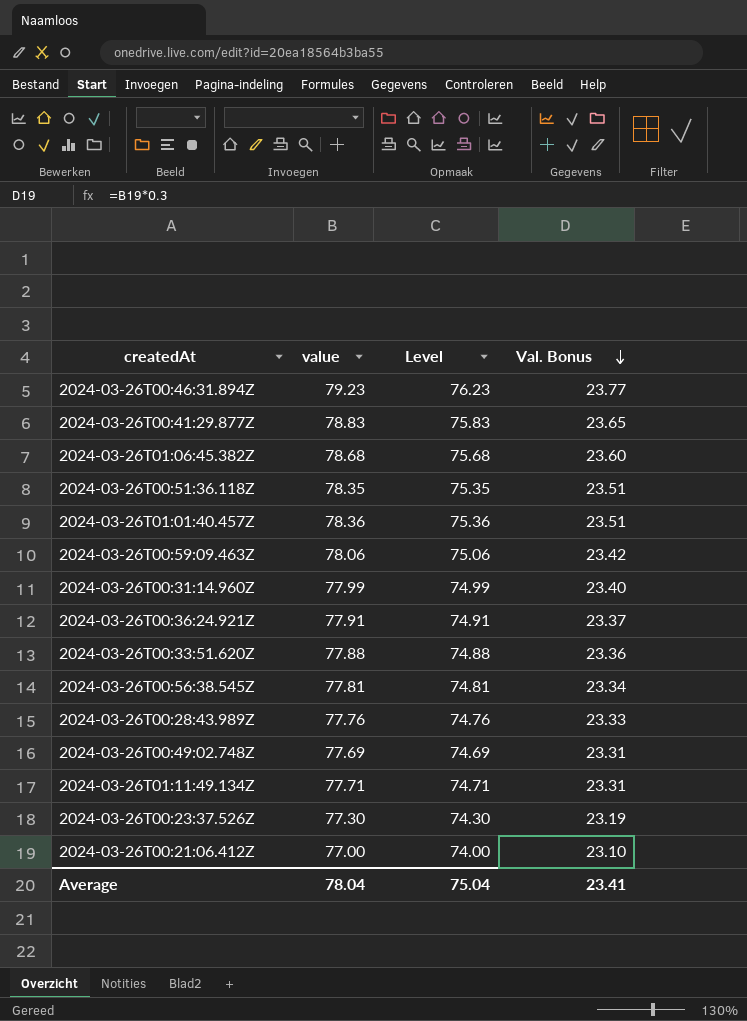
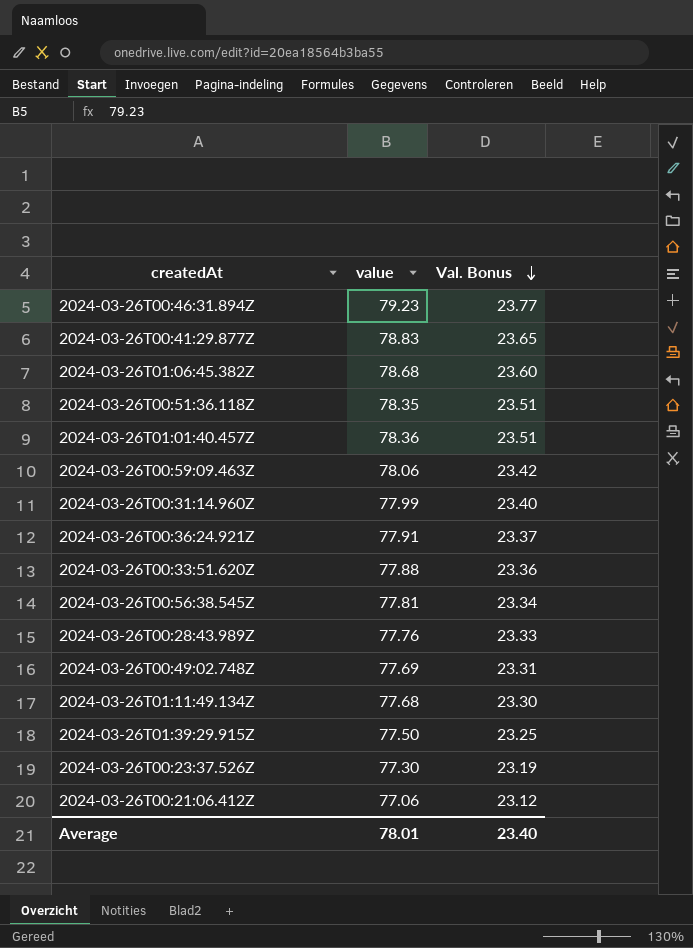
column Level | formula: [value] - 3 -> none
2024-03-26T01:11:49.134Z | value: 77.71 -> 77.68
2024-03-26T01:11:49.134Z | Val. Bonus: 23.31 -> 23.30
row 2024-03-26T01:39:29.915Z: none -> 77.50 | 23.25
2024-03-26T00:21:06.412Z | value: 77.00 -> 77.06
2024-03-26T00:21:06.412Z | Val. Bonus: 23.10 -> 23.12
Average | value: 78.04 -> 78.01
Average | Val. Bonus: 23.41 -> 23.40

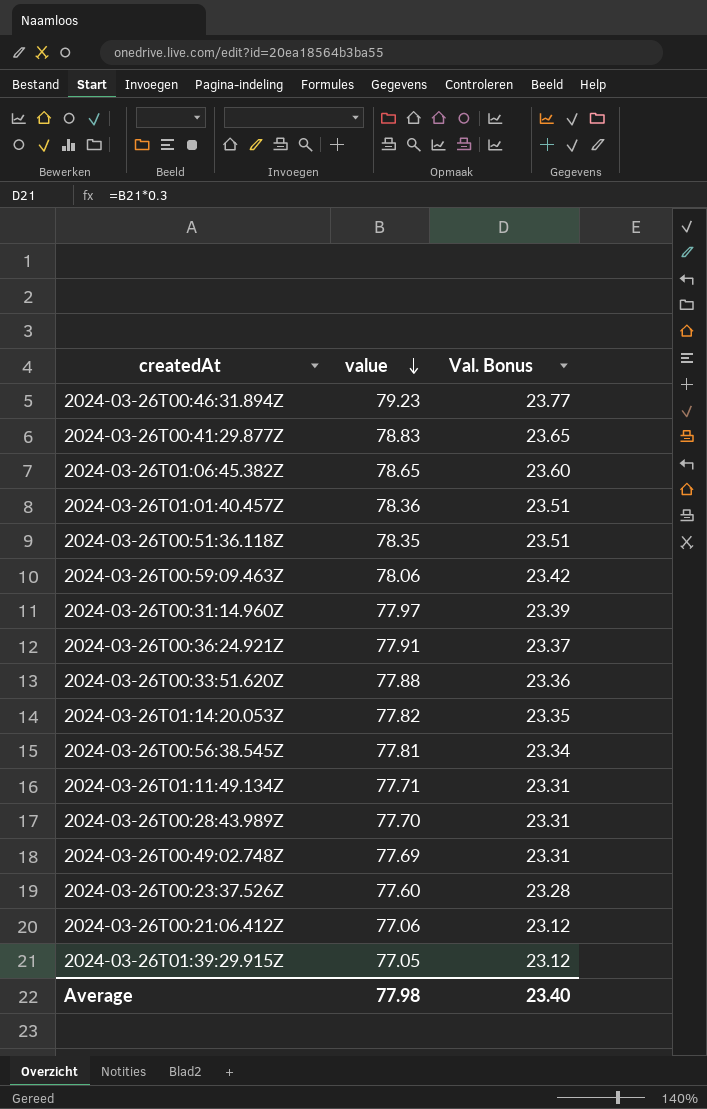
row order: Val. Bonus descending -> value descending
2024-03-26T01:06:45.382Z | value: 78.68 -> 78.65
2024-03-26T00:31:14.960Z | value: 77.99 -> 77.97
2024-03-26T00:31:14.960Z | Val. Bonus: 23.40 -> 23.39
row 2024-03-26T01:14:20.053Z: none -> 77.82 | 23.35
2024-03-26T01:11:49.134Z | value: 77.68 -> 77.71
2024-03-26T01:11:49.134Z | Val. Bonus: 23.30 -> 23.31
2024-03-26T00:28:43.989Z | value: 77.76 -> 77.70
2024-03-26T00:28:43.989Z | Val. Bonus: 23.33 -> 23.31
2024-03-26T00:23:37.526Z | value: 77.30 -> 77.60
2024-03-26T00:23:37.526Z | Val. Bonus: 23.19 -> 23.28
2024-03-26T01:39:29.915Z | value: 77.50 -> 77.05
2024-03-26T01:39:29.915Z | Val. Bonus: 23.25 -> 23.12
Average | value: 78.01 -> 77.98

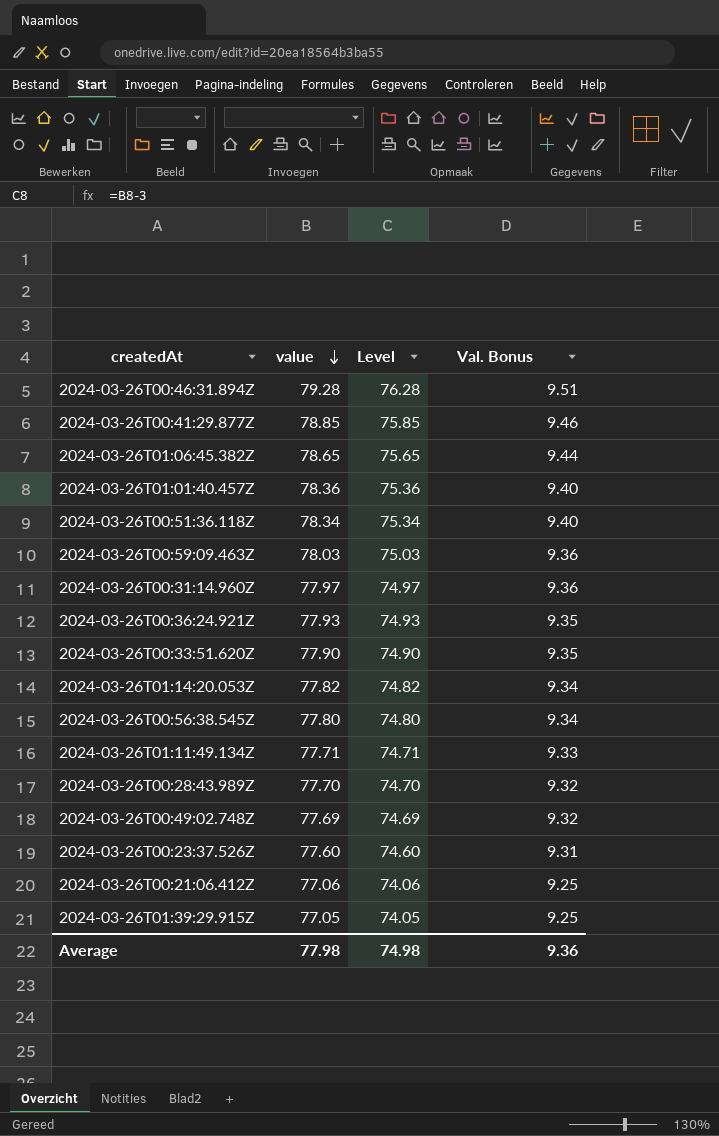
column Level | formula: none -> [value] - 3
column Val. Bonus | formula: [value] * 0.3 -> [value] * 0.12
2024-03-26T00:46:31.894Z | value: 79.23 -> 79.28
2024-03-26T00:41:29.877Z | value: 78.83 -> 78.85
2024-03-26T00:51:36.118Z | value: 78.35 -> 78.34
2024-03-26T00:59:09.463Z | value: 78.06 -> 78.03
2024-03-26T00:36:24.921Z | value: 77.91 -> 77.93
2024-03-26T00:33:51.620Z | value: 77.88 -> 77.90
2024-03-26T00:56:38.545Z | value: 77.81 -> 77.80
Average | Val. Bonus: 23.40 -> 9.36

